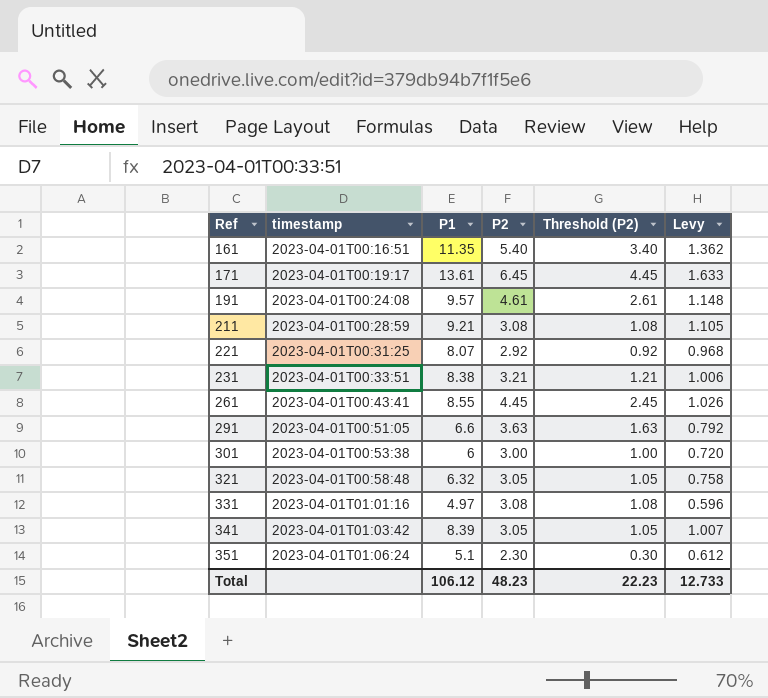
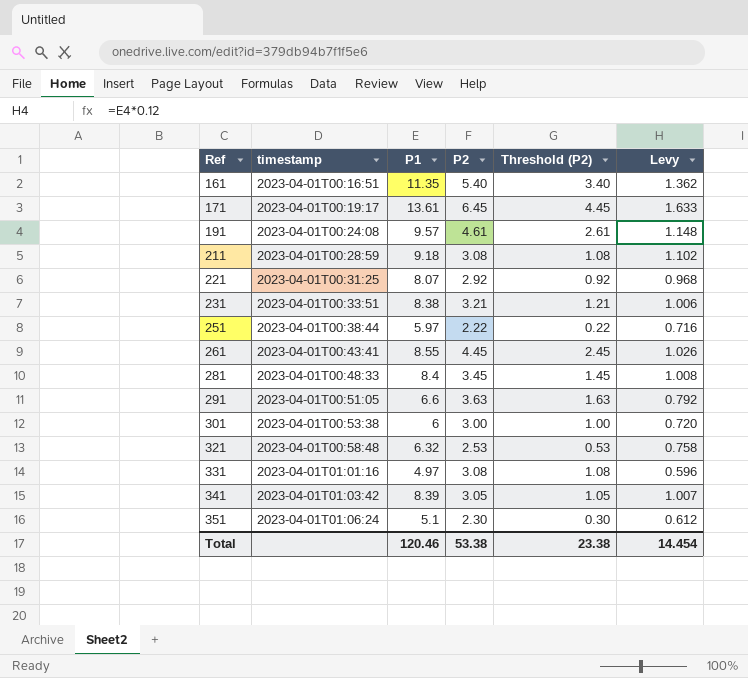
211 | P1: 9.21 -> 9.18
211 | Levy: 1.105 -> 1.102
row 251: none -> 2023-04-01T00:38:44 | 5.97 | 2.22 | 0.22 | 0.716
row 281: none -> 2023-04-01T00:48:33 | 8.4 | 3.45 | 1.45 | 1.008
321 | P2: 3.05 -> 2.53
321 | Threshold (P2): 1.05 -> 0.53
Total | P1: 106.12 -> 120.46
Total | P2: 48.23 -> 53.38
Total | Threshold (P2): 22.23 -> 23.38
Total | Levy: 12.733 -> 14.454

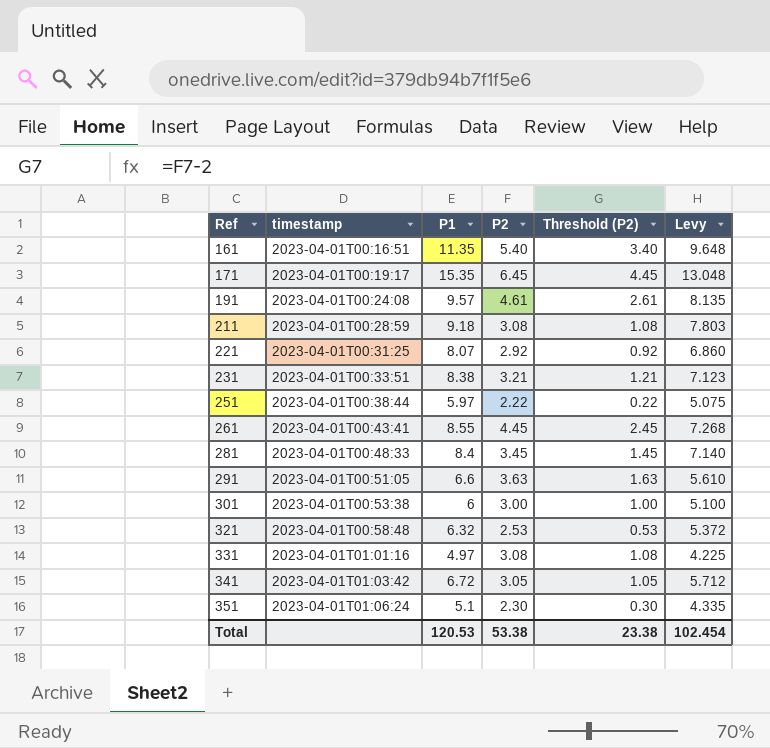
column Levy | formula: [P1] * 0.12 -> [P1] * 0.85
171 | P1: 13.61 -> 15.35
341 | P1: 8.39 -> 6.72
Total | P1: 120.46 -> 120.53
Total | Levy: 14.454 -> 102.454

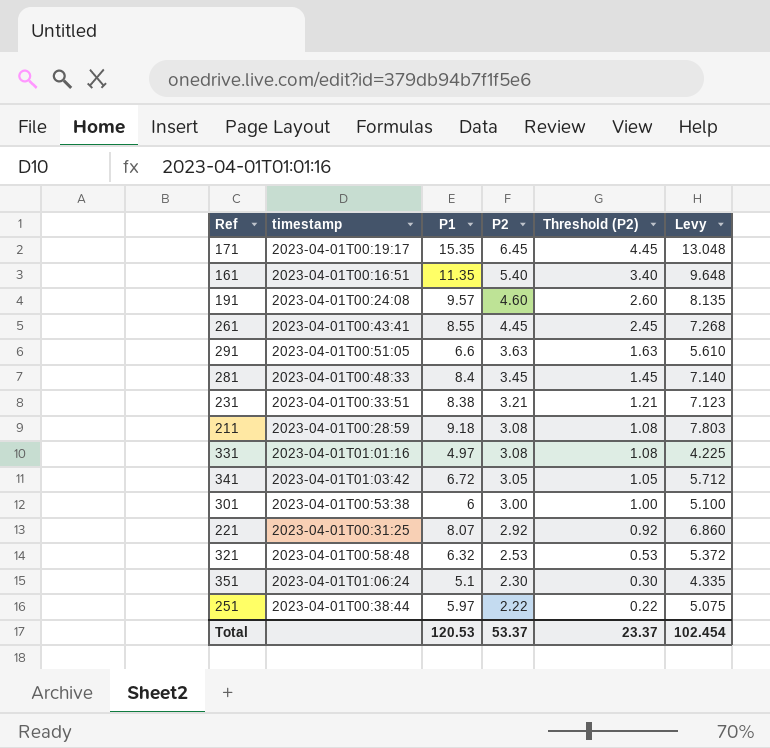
row order: Ref ascending -> P2 descending
191 | P2: 4.61 -> 4.60
191 | Threshold (P2): 2.61 -> 2.60
Total | P2: 53.38 -> 53.37
Total | Threshold (P2): 23.38 -> 23.37

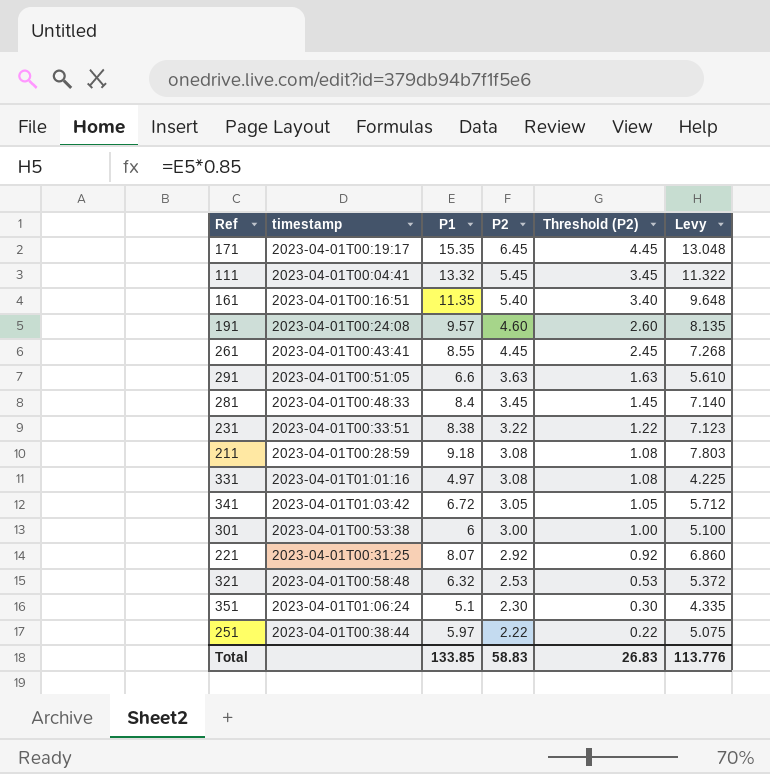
row 111: none -> 2023-04-01T00:04:41 | 13.32 | 5.45 | 3.45 | 11.322
231 | P2: 3.21 -> 3.22
231 | Threshold (P2): 1.21 -> 1.22
Total | P1: 120.53 -> 133.85
Total | P2: 53.37 -> 58.83
Total | Threshold (P2): 23.37 -> 26.83
Total | Levy: 102.454 -> 113.776

